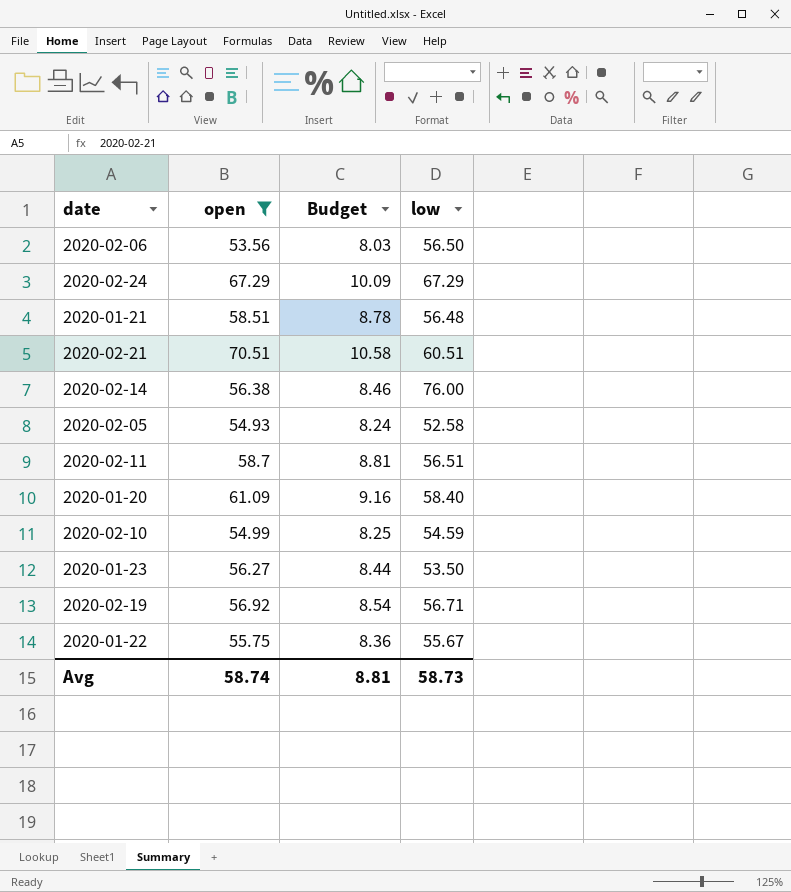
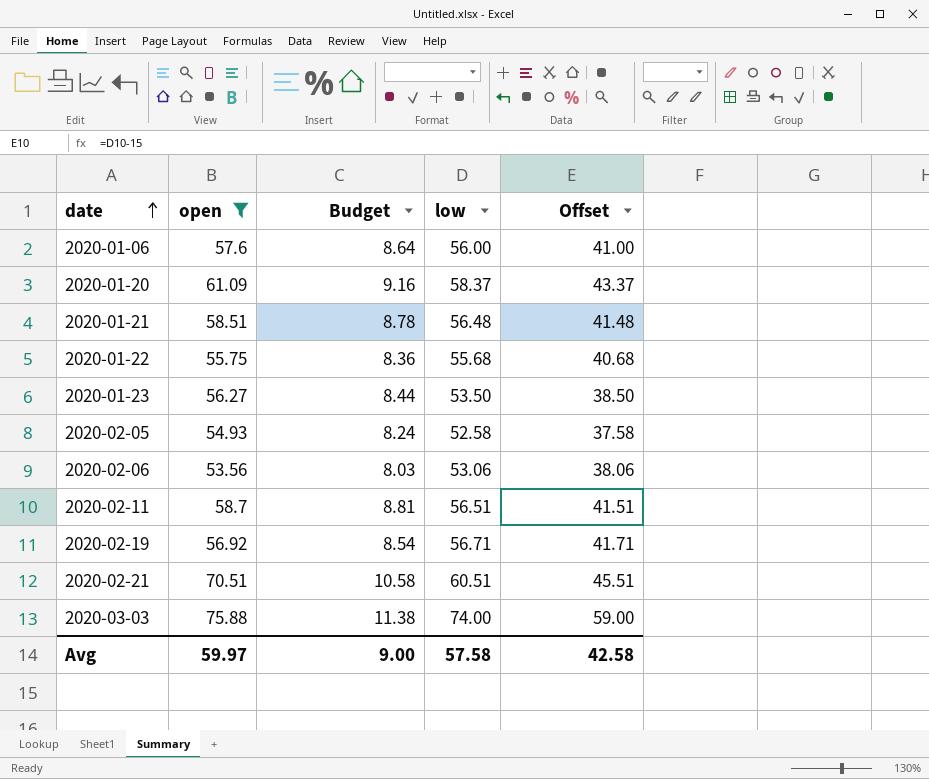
row order: none -> date ascending
column Offset | formula: none -> [low] - 15
row 2020-02-24: 67.29 | 10.09 | 67.29 -> none
row 2020-02-14: 56.38 | 8.46 | 76.00 -> none
row 2020-02-10: 54.99 | 8.25 | 54.59 -> none
row 2020-01-06: none -> 57.6 | 8.64 | 56.00 | 41.00
2020-01-20 | low: 58.40 -> 58.37
2020-01-22 | low: 55.67 -> 55.68
2020-02-06 | low: 56.50 -> 53.06
row 2020-03-03: none -> 75.88 | 11.38 | 74.00 | 59.00
Avg | open: 58.74 -> 59.97
Avg | Budget: 8.81 -> 9.00
Avg | low: 58.73 -> 57.58

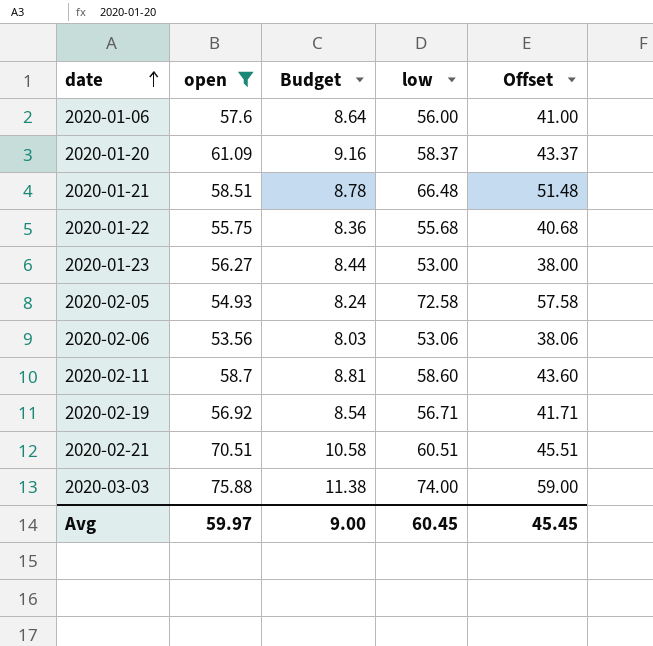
2020-01-21 | low: 56.48 -> 66.48
2020-01-21 | Offset: 41.48 -> 51.48
2020-01-23 | low: 53.50 -> 53.00
2020-01-23 | Offset: 38.50 -> 38.00
2020-02-05 | low: 52.58 -> 72.58
2020-02-05 | Offset: 37.58 -> 57.58
2020-02-11 | low: 56.51 -> 58.60
2020-02-11 | Offset: 41.51 -> 43.60
Avg | low: 57.58 -> 60.45
Avg | Offset: 42.58 -> 45.45

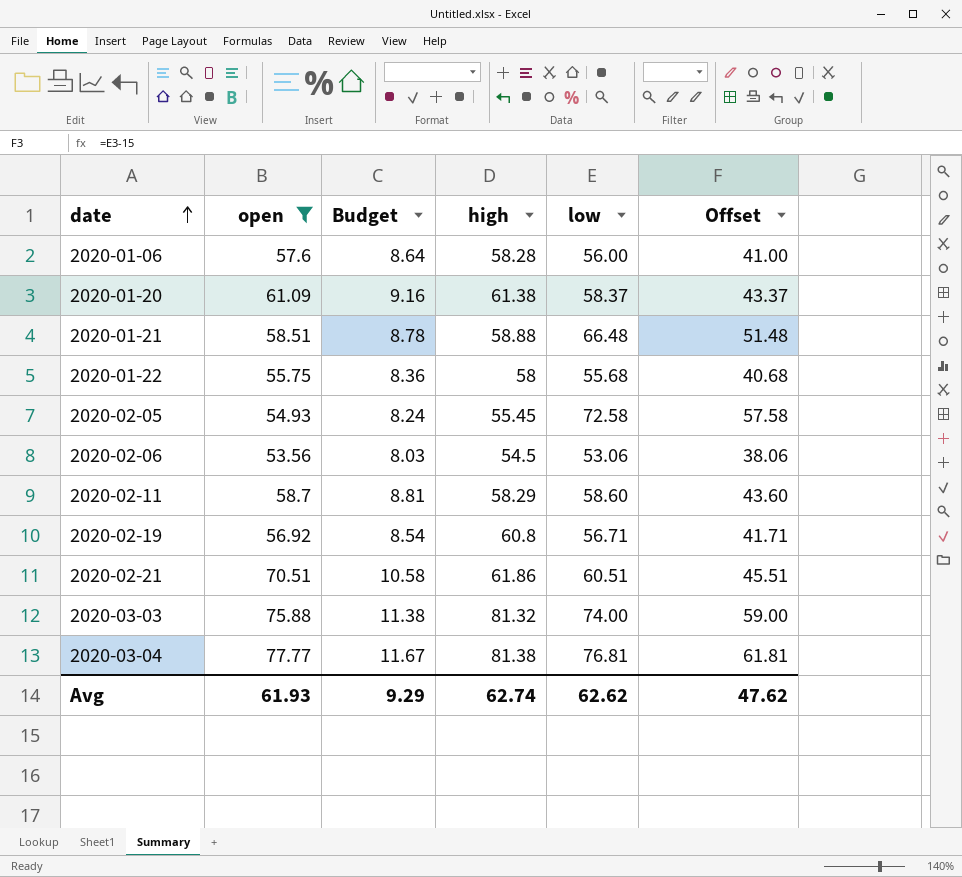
column high | position: none -> 4
row 2020-01-23: 56.27 | 8.44 | 53.00 | 38.00 -> none
row 2020-03-04: none -> 77.77 | 11.67 | 81.38 | 76.81 | 61.81
Avg | open: 59.97 -> 61.93
Avg | Budget: 9.00 -> 9.29
Avg | low: 60.45 -> 62.62
Avg | Offset: 45.45 -> 47.62

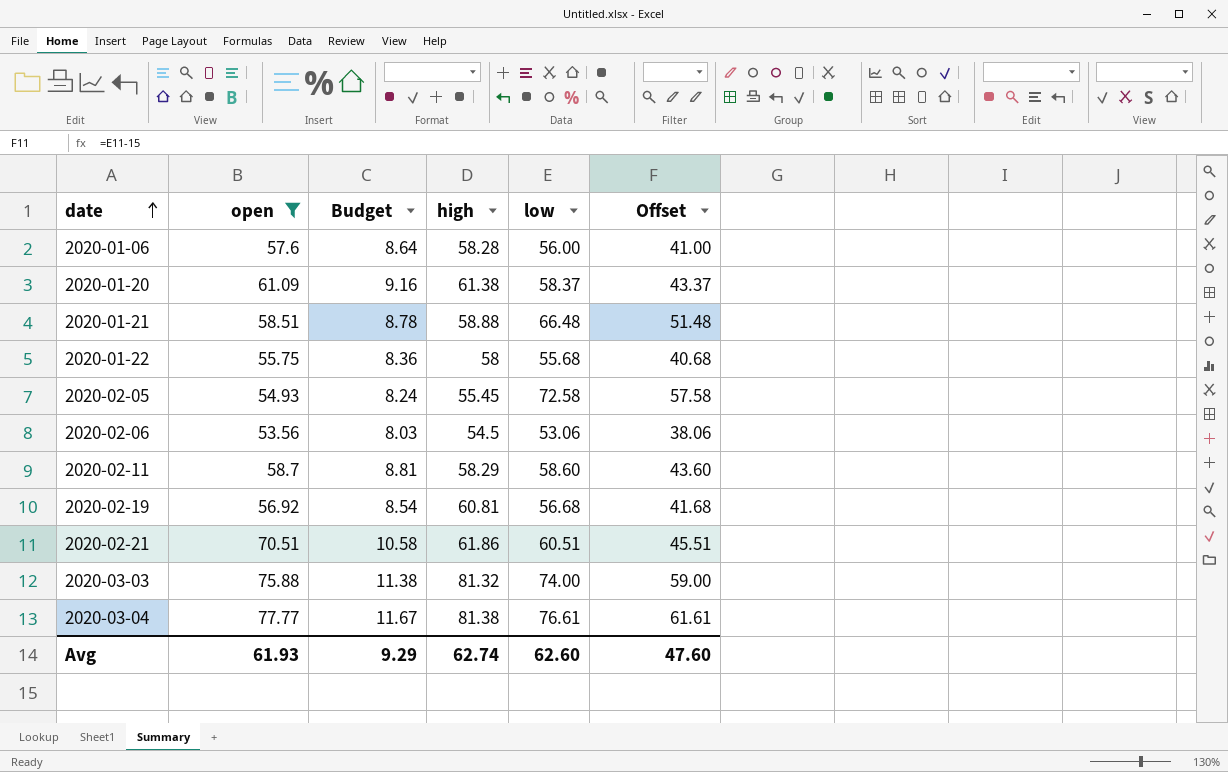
2020-02-19 | high: 60.8 -> 60.81
2020-02-19 | low: 56.71 -> 56.68
2020-02-19 | Offset: 41.71 -> 41.68
2020-03-04 | low: 76.81 -> 76.61
2020-03-04 | Offset: 61.81 -> 61.61
Avg | low: 62.62 -> 62.60
Avg | Offset: 47.62 -> 47.60

